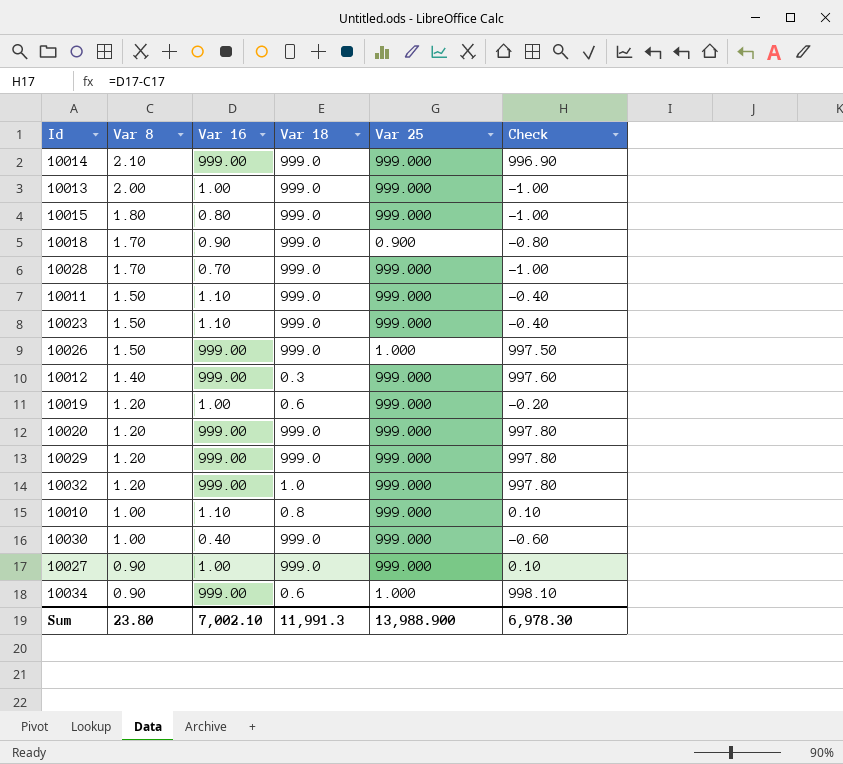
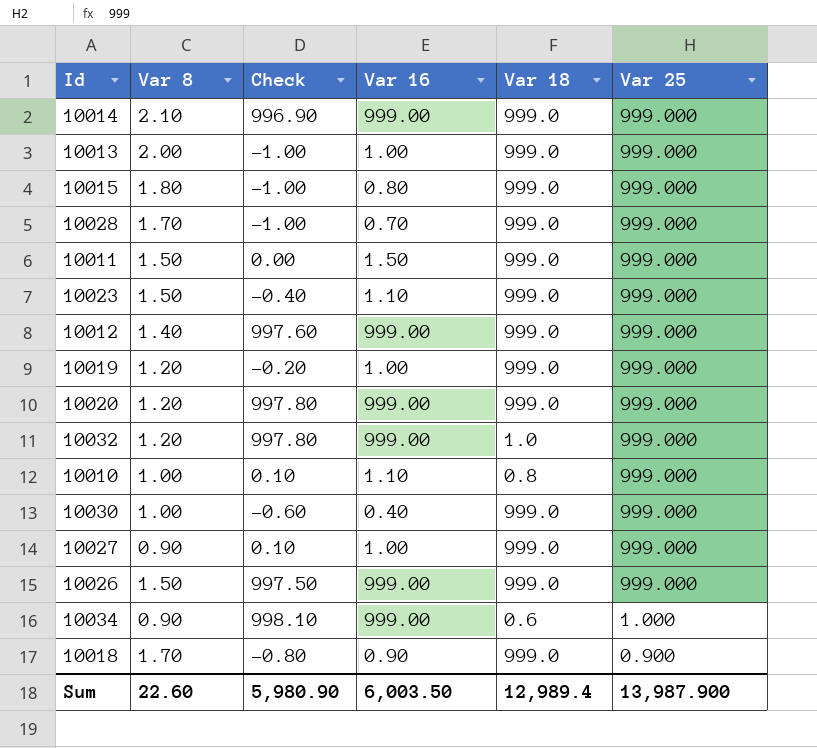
row order: Var 8 descending -> Var 25 descending
column Check | position: 6 -> 3
row 10029: 1.20 | 999.00 | 999.0 | 999.000 | 997.80 -> none
10011 | Check: -0.40 -> 0.00
10011 | Var 16: 1.10 -> 1.50
10012 | Var 18: 0.3 -> 999.0
10019 | Var 18: 0.6 -> 999.0
10026 | Var 25: 1.000 -> 999.000
Sum | Var 8: 23.80 -> 22.60
Sum | Check: 6,978.30 -> 5,980.90
Sum | Var 16: 7,002.10 -> 6,003.50
Sum | Var 18: 11,991.3 -> 12,989.4
Sum | Var 25: 13,988.900 -> 13,987.900

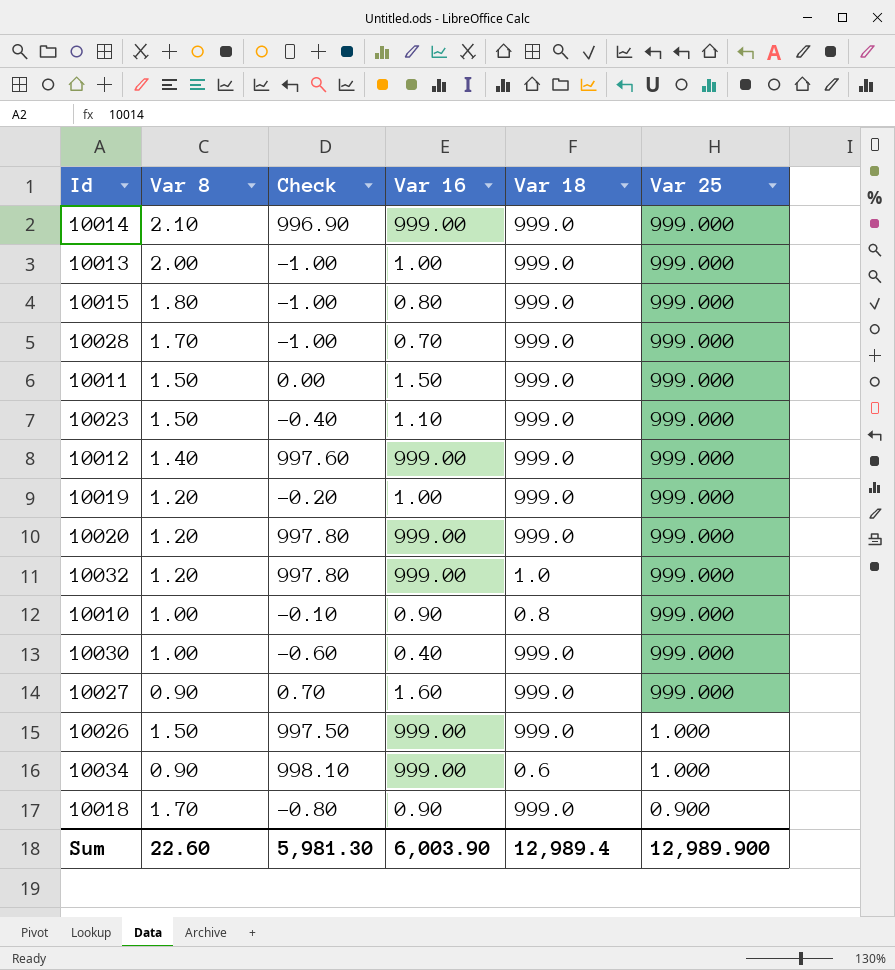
10010 | Check: 0.10 -> -0.10
10010 | Var 16: 1.10 -> 0.90
10027 | Check: 0.10 -> 0.70
10027 | Var 16: 1.00 -> 1.60
10026 | Var 25: 999.000 -> 1.000
Sum | Check: 5,980.90 -> 5,981.30
Sum | Var 16: 6,003.50 -> 6,003.90
Sum | Var 25: 13,987.900 -> 12,989.900

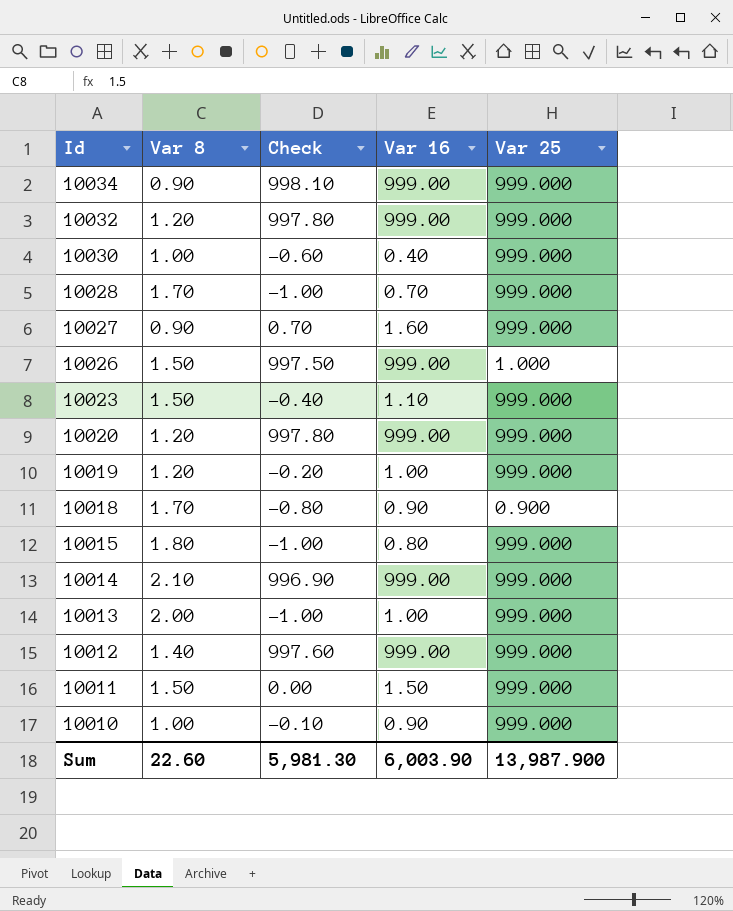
row order: Var 25 descending -> Id descending
column Var 18 | position: 5 -> none
10034 | Var 25: 1.000 -> 999.000
Sum | Var 25: 12,989.900 -> 13,987.900

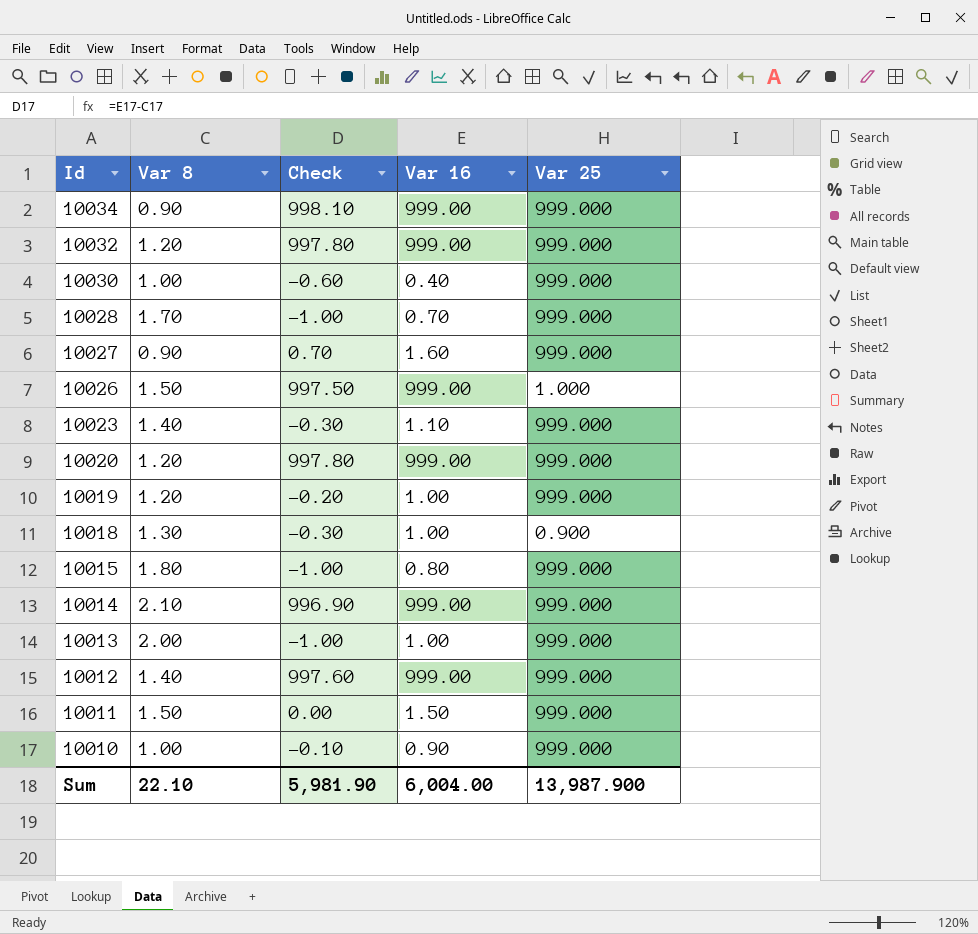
10023 | Var 8: 1.50 -> 1.40
10023 | Check: -0.40 -> -0.30
10018 | Var 8: 1.70 -> 1.30
10018 | Check: -0.80 -> -0.30
10018 | Var 16: 0.90 -> 1.00
Sum | Var 8: 22.60 -> 22.10
Sum | Check: 5,981.30 -> 5,981.90
Sum | Var 16: 6,003.90 -> 6,004.00

